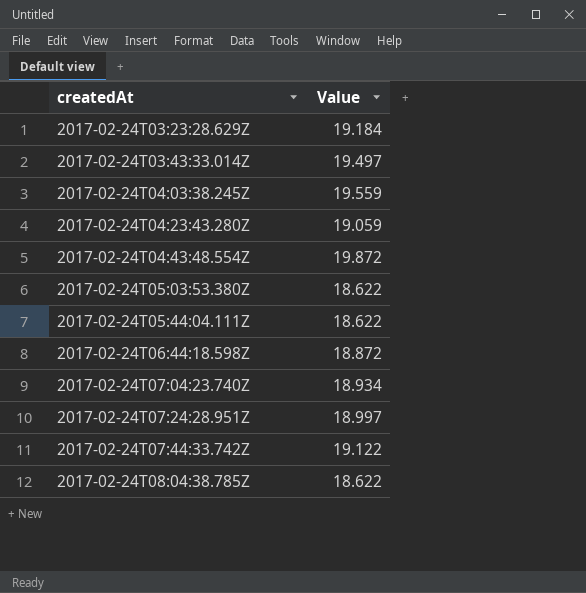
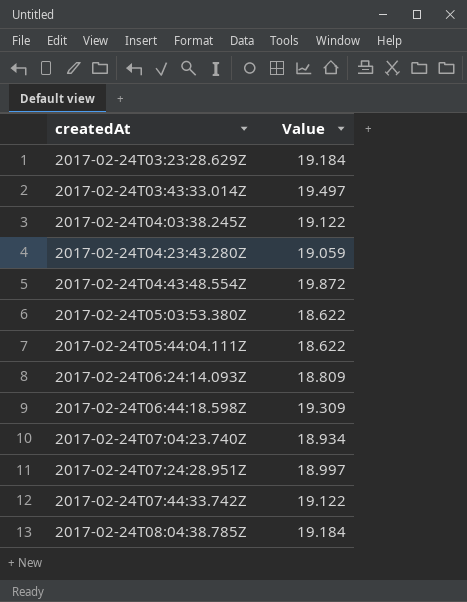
2017-02-24T04:03:38.245Z | Value: 19.559 -> 19.122
row 2017-02-24T06:24:14.093Z: none -> 18.809
2017-02-24T06:44:18.598Z | Value: 18.872 -> 19.309
2017-02-24T08:04:38.785Z | Value: 18.622 -> 19.184

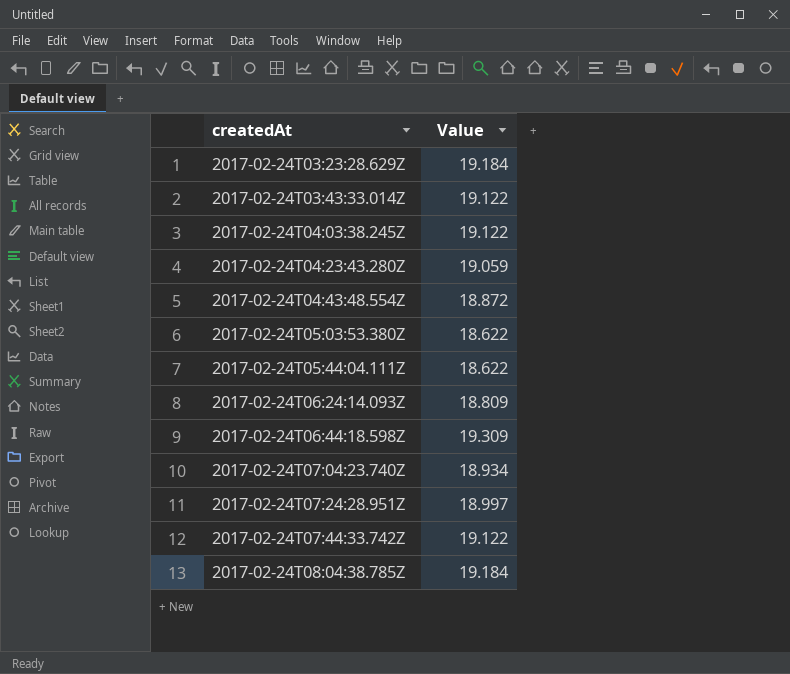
2017-02-24T03:43:33.014Z | Value: 19.497 -> 19.122
2017-02-24T04:43:48.554Z | Value: 19.872 -> 18.872

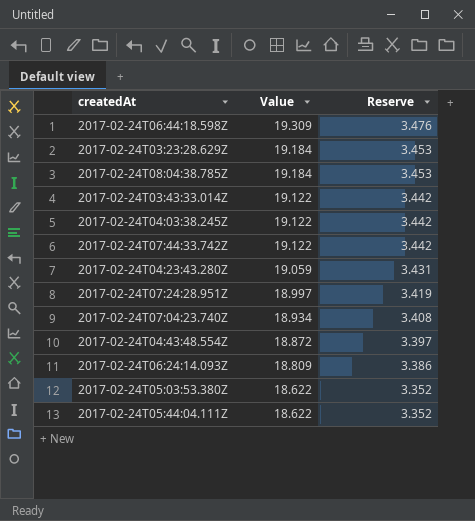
row order: createdAt ascending -> Value descending
column Reserve | formula: none -> [Value] * 0.18

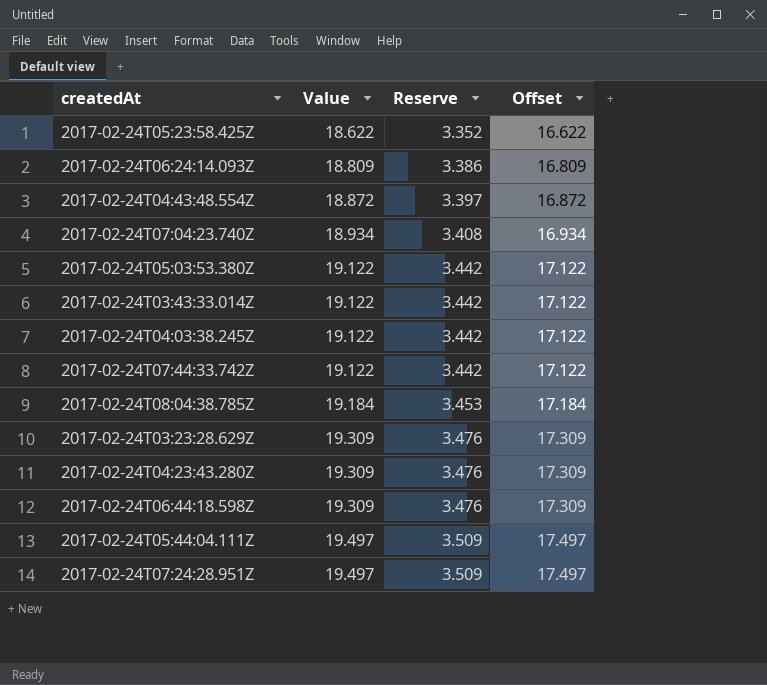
row order: Value descending -> Value ascending
column Offset | formula: none -> [Value] - 2
row 2017-02-24T05:23:58.425Z: none -> 18.622 | 3.352 | 16.622
2017-02-24T05:03:53.380Z | Value: 18.622 -> 19.122
2017-02-24T05:03:53.380Z | Reserve: 3.352 -> 3.442
2017-02-24T03:23:28.629Z | Value: 19.184 -> 19.309
2017-02-24T03:23:28.629Z | Reserve: 3.453 -> 3.476
2017-02-24T04:23:43.280Z | Value: 19.059 -> 19.309
2017-02-24T04:23:43.280Z | Reserve: 3.431 -> 3.476
2017-02-24T05:44:04.111Z | Value: 18.622 -> 19.497
2017-02-24T05:44:04.111Z | Reserve: 3.352 -> 3.509
2017-02-24T07:24:28.951Z | Value: 18.997 -> 19.497
2017-02-24T07:24:28.951Z | Reserve: 3.419 -> 3.509

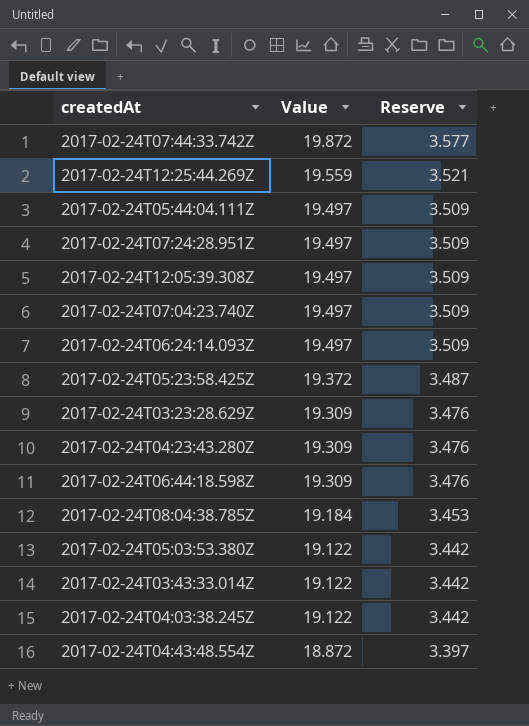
row order: Value ascending -> Value descending
column Offset | formula: [Value] - 2 -> none
2017-02-24T07:44:33.742Z | Value: 19.122 -> 19.872
2017-02-24T07:44:33.742Z | Reserve: 3.442 -> 3.577
row 2017-02-24T12:25:44.269Z: none -> 19.559 | 3.521
row 2017-02-24T12:05:39.308Z: none -> 19.497 | 3.509
2017-02-24T07:04:23.740Z | Value: 18.934 -> 19.497
2017-02-24T07:04:23.740Z | Reserve: 3.408 -> 3.509
2017-02-24T06:24:14.093Z | Value: 18.809 -> 19.497
2017-02-24T06:24:14.093Z | Reserve: 3.386 -> 3.509
2017-02-24T05:23:58.425Z | Value: 18.622 -> 19.372
2017-02-24T05:23:58.425Z | Reserve: 3.352 -> 3.487

